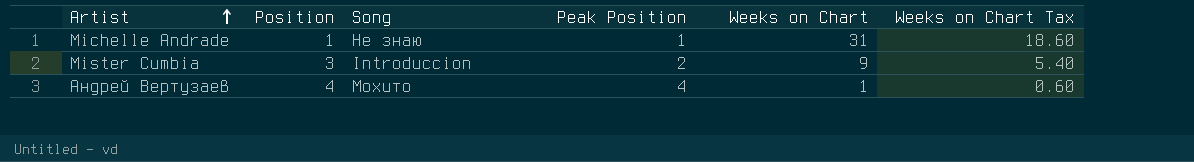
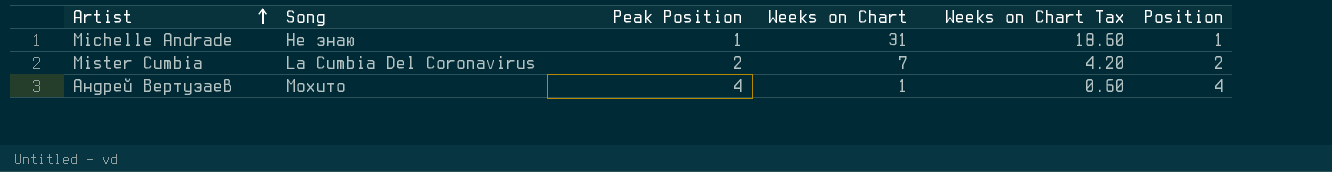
column Position | position: 2 -> 6
Mister Cumbia | Song: Introduccion -> La Cumbia Del Coronavirus
Mister Cumbia | Weeks on Chart: 9 -> 7
Mister Cumbia | Weeks on Chart Tax: 5.40 -> 4.20
Mister Cumbia | Position: 3 -> 2

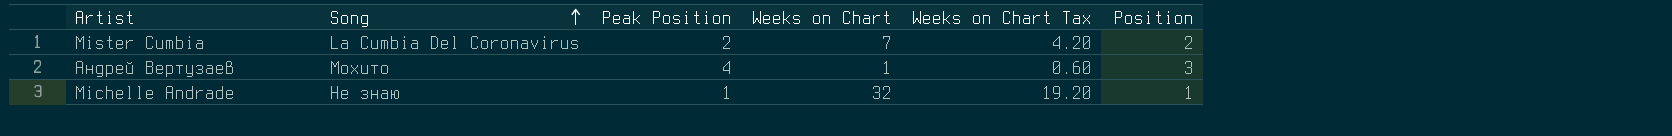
row order: Artist ascending -> Song ascending
Андрей Вертузаев | Position: 4 -> 3
Michelle Andrade | Weeks on Chart: 31 -> 32
Michelle Andrade | Weeks on Chart Tax: 18.60 -> 19.20

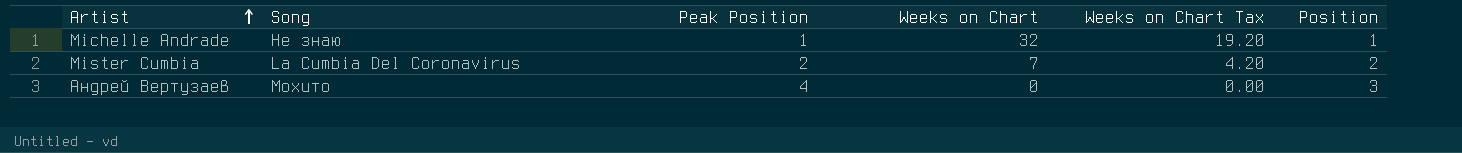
row order: Song ascending -> Artist ascending
Андрей Вертузаев | Weeks on Chart: 1 -> 0
Андрей Вертузаев | Weeks on Chart Tax: 0.60 -> 0.00

